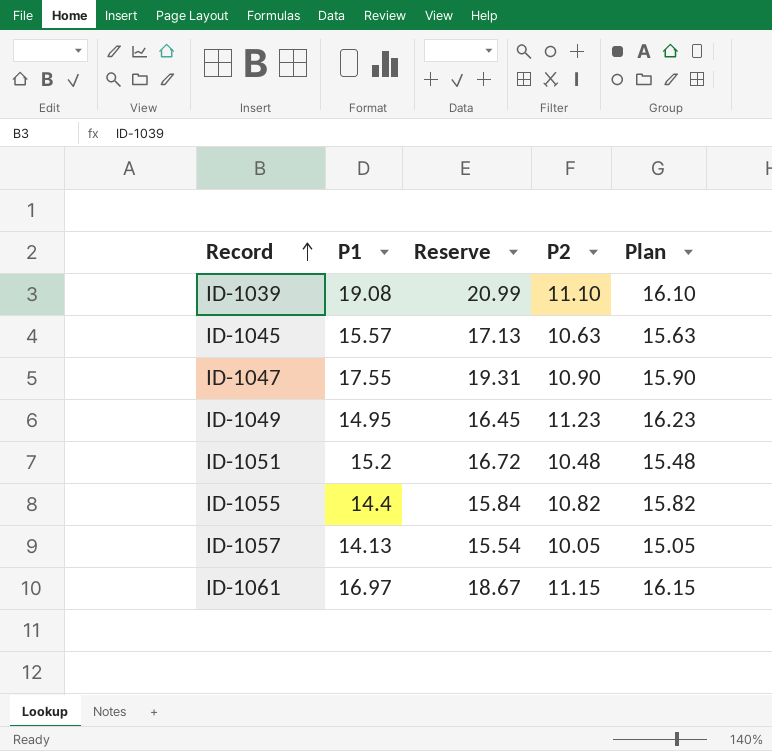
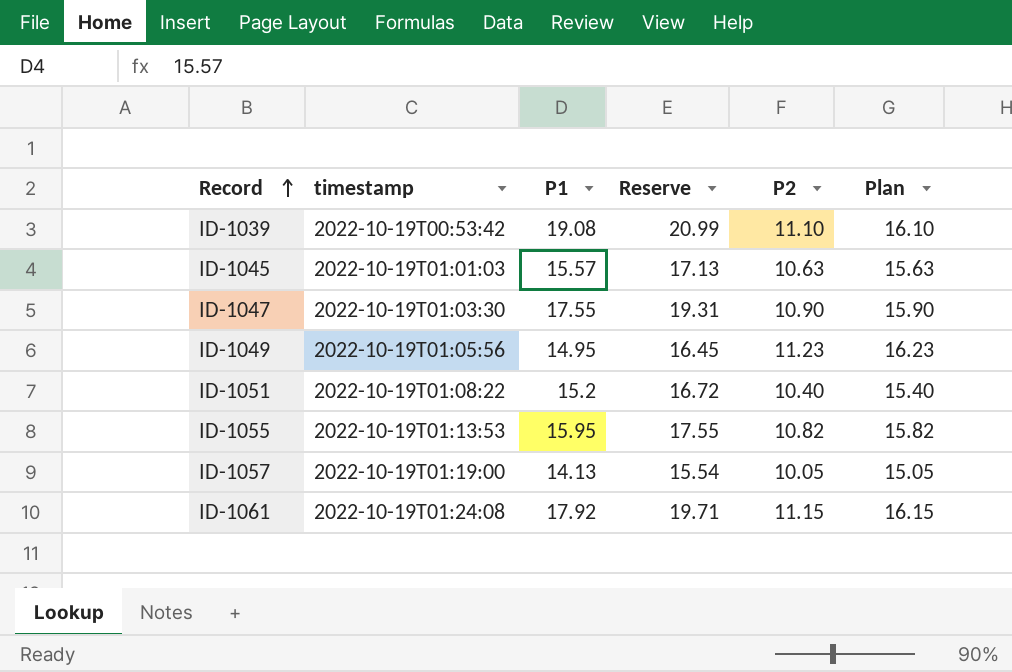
column timestamp | position: none -> 2
ID-1051 | P2: 10.48 -> 10.40
ID-1051 | Plan: 15.48 -> 15.40
ID-1055 | P1: 14.4 -> 15.95
ID-1055 | Reserve: 15.84 -> 17.55
ID-1061 | P1: 16.97 -> 17.92
ID-1061 | Reserve: 18.67 -> 19.71

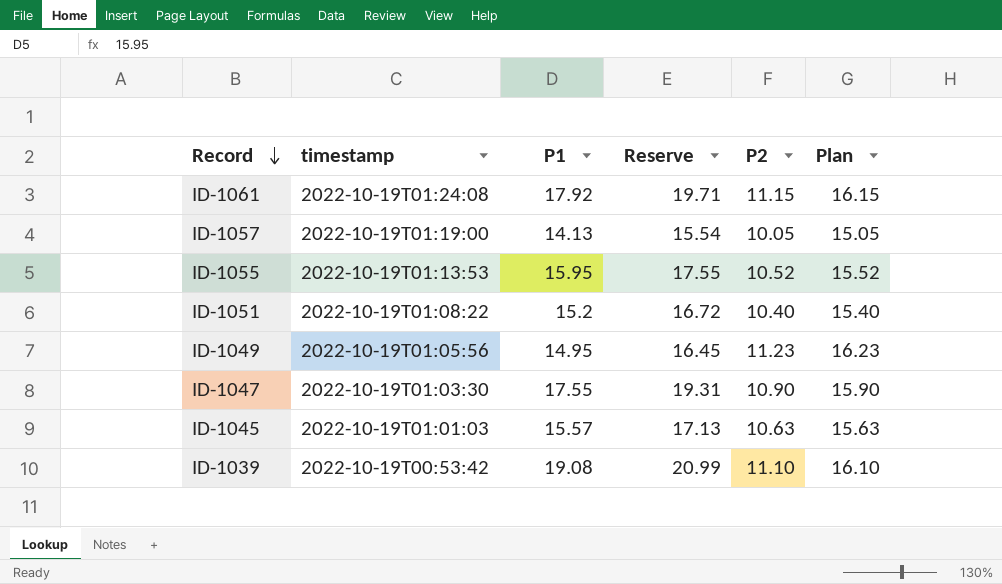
row order: Record ascending -> Record descending
ID-1055 | P2: 10.82 -> 10.52
ID-1055 | Plan: 15.82 -> 15.52

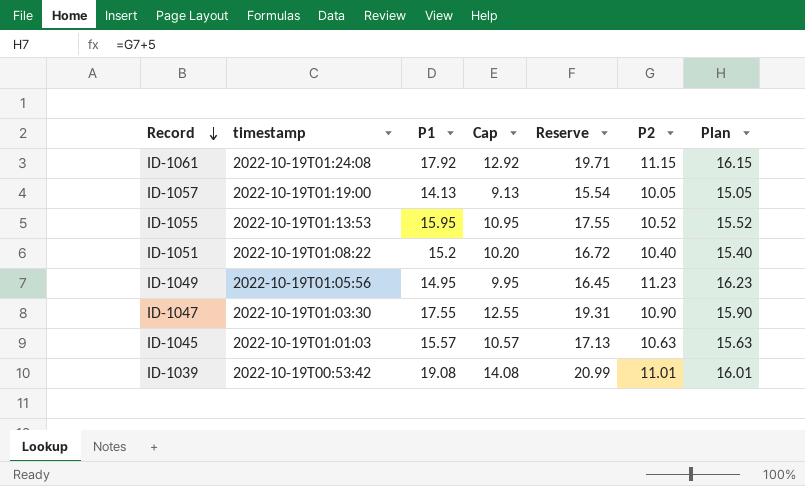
column Cap | formula: none -> [P1] - 5
ID-1039 | P2: 11.10 -> 11.01
ID-1039 | Plan: 16.10 -> 16.01

